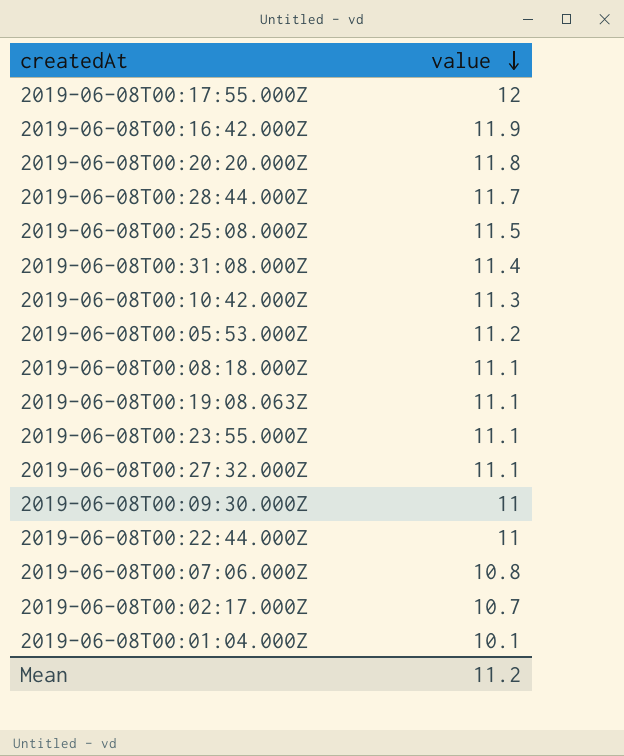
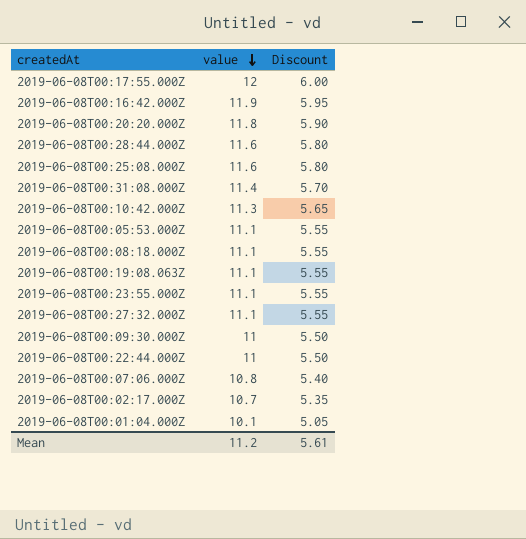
column Discount | formula: none -> [value] * 0.5
2019-06-08T00:28:44.000Z | value: 11.7 -> 11.6
2019-06-08T00:25:08.000Z | value: 11.5 -> 11.6
2019-06-08T00:05:53.000Z | value: 11.2 -> 11.1

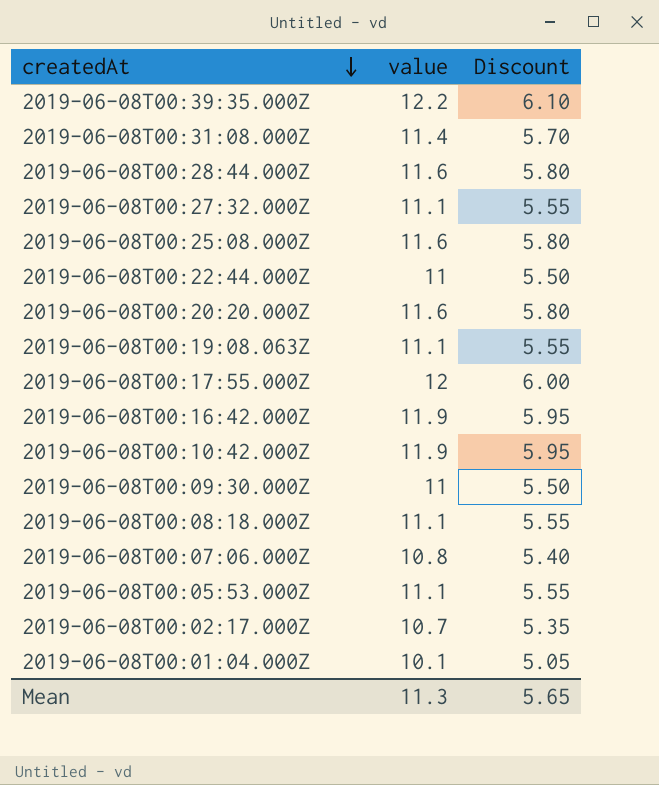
row order: value descending -> createdAt descending
row 2019-06-08T00:23:55.000Z: 11.1 | 5.55 -> none
row 2019-06-08T00:39:35.000Z: none -> 12.2 | 6.10
2019-06-08T00:20:20.000Z | value: 11.8 -> 11.6
2019-06-08T00:20:20.000Z | Discount: 5.90 -> 5.80
2019-06-08T00:10:42.000Z | value: 11.3 -> 11.9
2019-06-08T00:10:42.000Z | Discount: 5.65 -> 5.95
Mean | value: 11.2 -> 11.3
Mean | Discount: 5.61 -> 5.65

